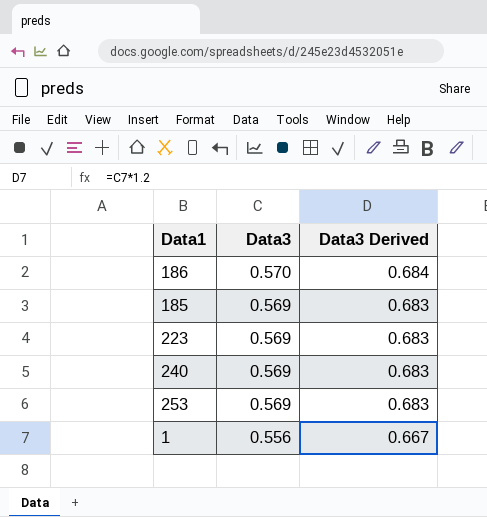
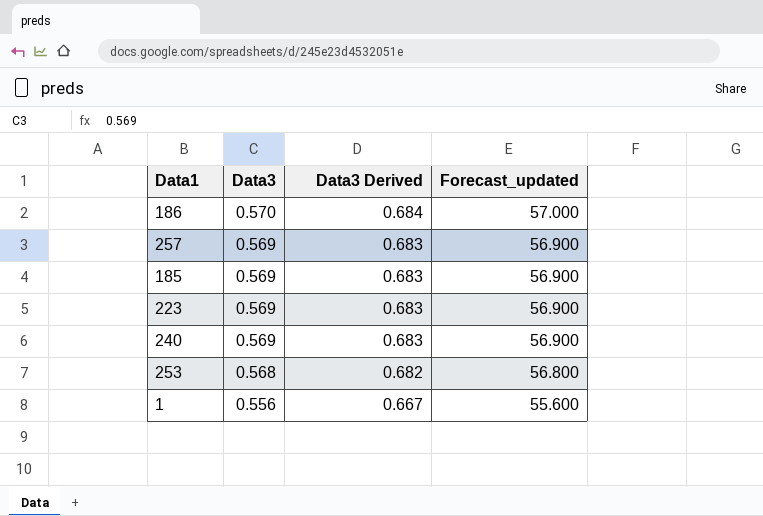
column Forecast_updated | formula: none -> [Data3] * 100
row 257: none -> 0.569 | 0.683 | 56.900
253 | Data3: 0.569 -> 0.568
253 | Data3 Derived: 0.683 -> 0.682

